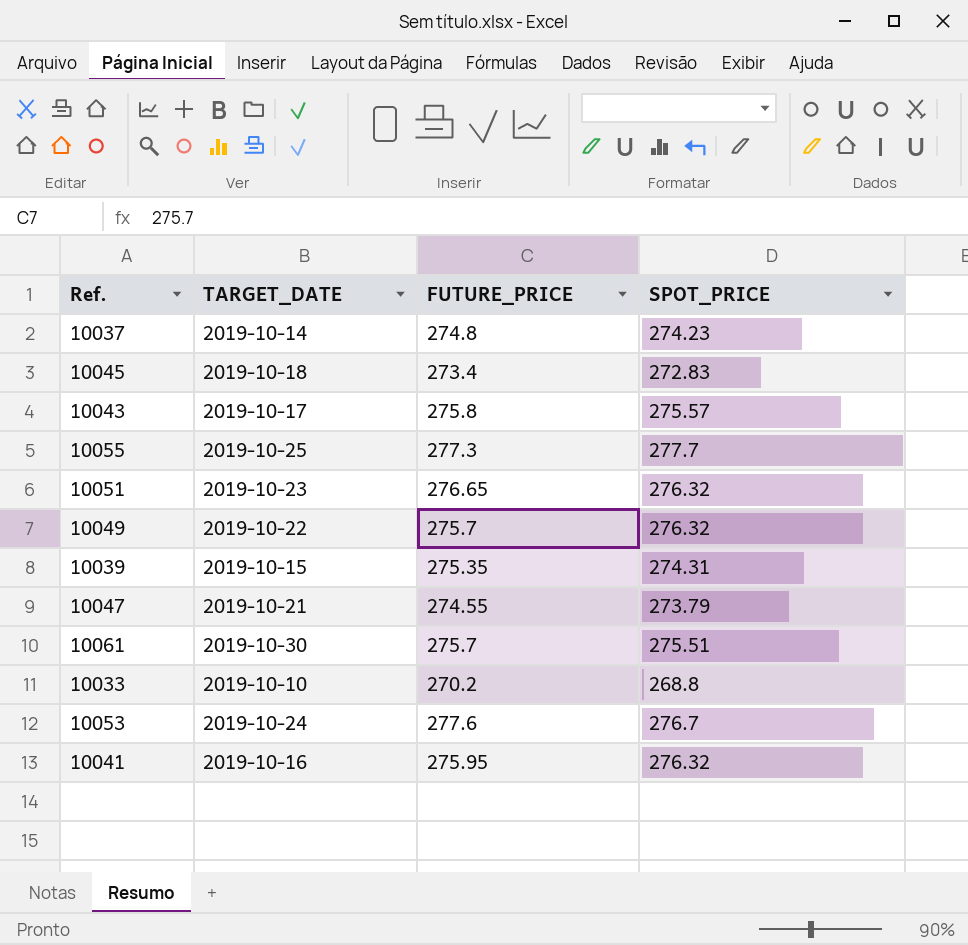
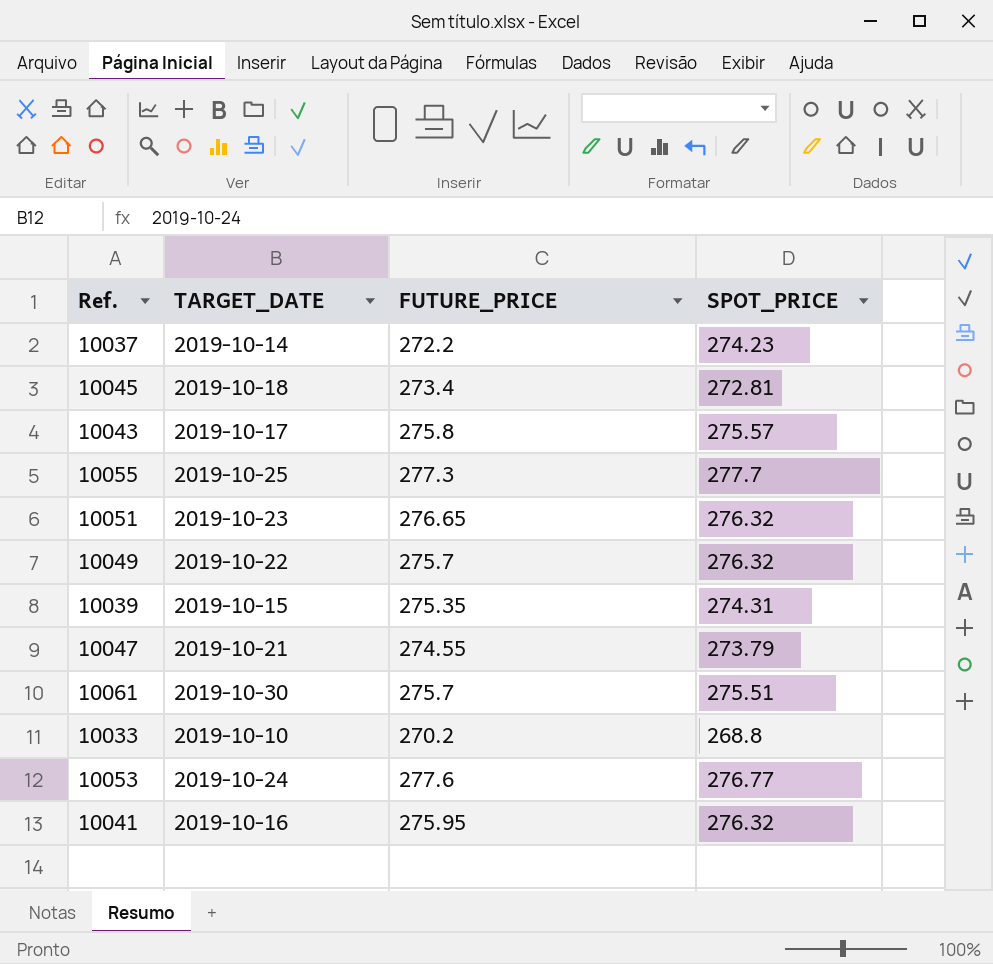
10037 | FUTURE_PRICE: 274.8 -> 272.2
10045 | SPOT_PRICE: 272.83 -> 272.81
10053 | SPOT_PRICE: 276.7 -> 276.77

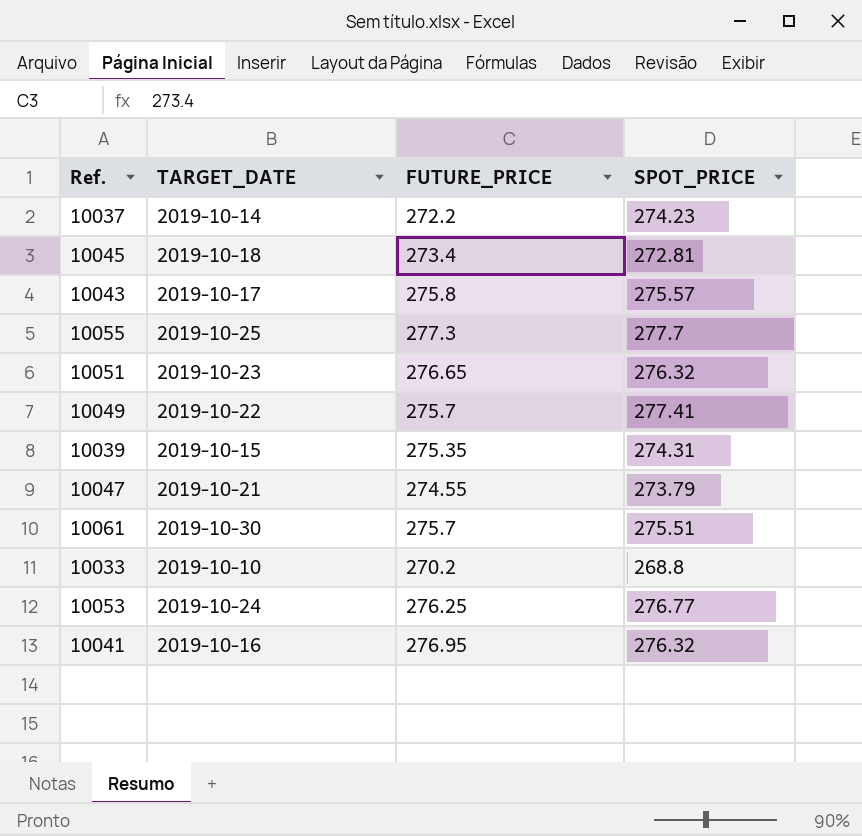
10049 | SPOT_PRICE: 276.32 -> 277.41
10053 | FUTURE_PRICE: 277.6 -> 276.25
10041 | FUTURE_PRICE: 275.95 -> 276.95

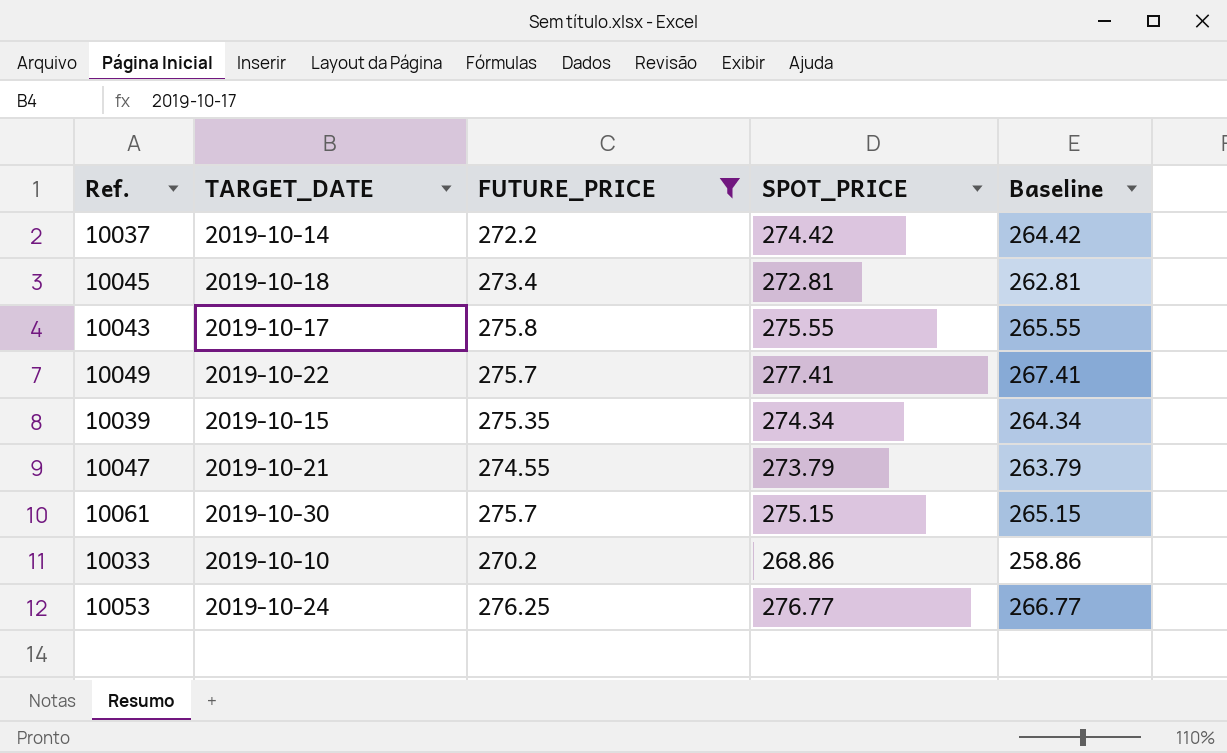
filter: none -> FUTURE_PRICE <= 276.25
column Baseline | formula: none -> [SPOT_PRICE] - 10
10037 | SPOT_PRICE: 274.23 -> 274.42
10043 | SPOT_PRICE: 275.57 -> 275.55
10039 | SPOT_PRICE: 274.31 -> 274.34
10061 | SPOT_PRICE: 275.51 -> 275.15
10033 | SPOT_PRICE: 268.8 -> 268.86

